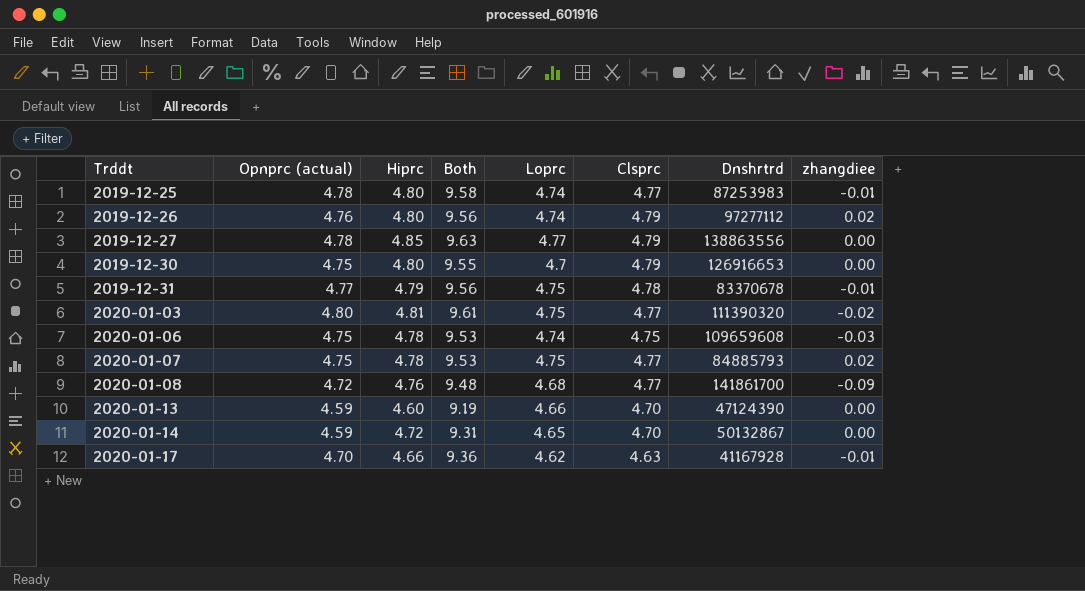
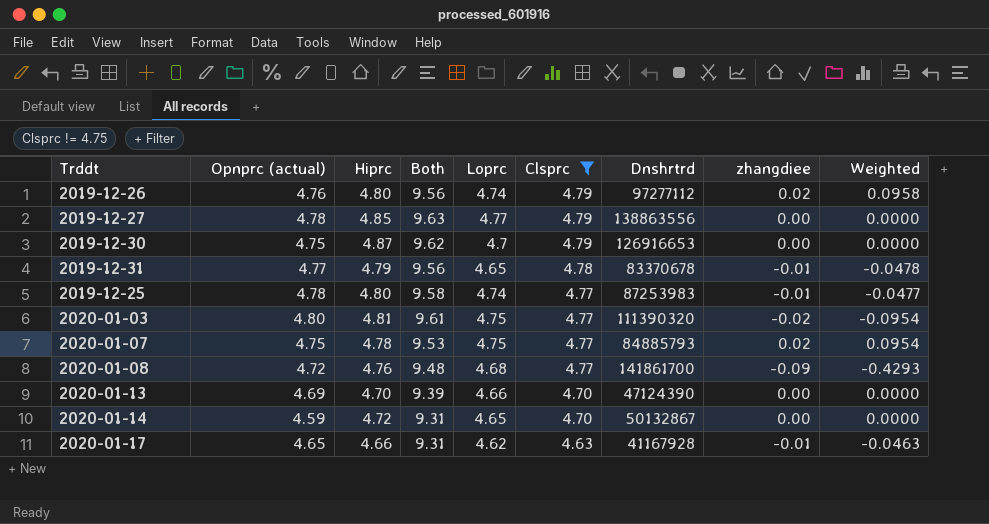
filter: none -> Clsprc != 4.75
row order: Trddt ascending -> Clsprc descending
column Weighted | formula: none -> [Clsprc] * [zhangdiee]
2019-12-30 | Hiprc: 4.80 -> 4.87
2019-12-30 | Both: 9.55 -> 9.62
2019-12-31 | Loprc: 4.75 -> 4.65
2020-01-13 | Opnprc (actual): 4.59 -> 4.69
2020-01-13 | Hiprc: 4.60 -> 4.70
2020-01-13 | Both: 9.19 -> 9.39
2020-01-17 | Opnprc (actual): 4.70 -> 4.65
2020-01-17 | Both: 9.36 -> 9.31

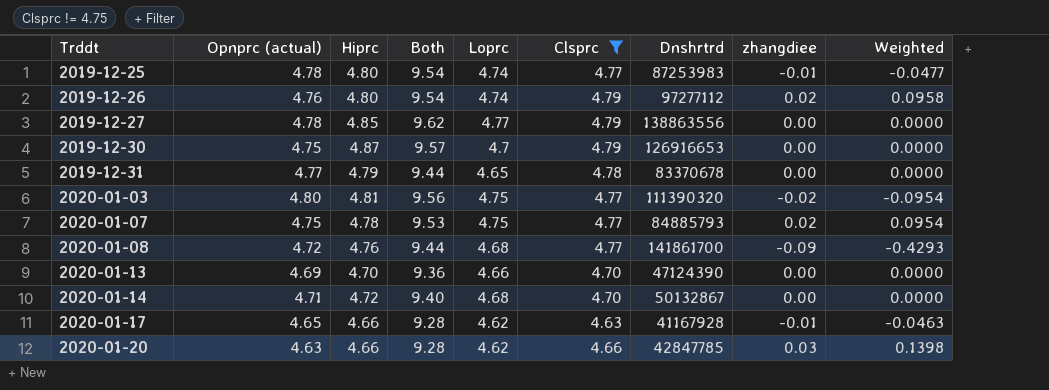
row order: Clsprc descending -> Trddt ascending
column Both | formula: [Opnprc (actual)] + [Hiprc] -> [Hiprc] + [Loprc]
2019-12-31 | zhangdiee: -0.01 -> 0.00
2019-12-31 | Weighted: -0.0478 -> 0.0000
2020-01-14 | Opnprc (actual): 4.59 -> 4.71
2020-01-14 | Loprc: 4.65 -> 4.68
row 2020-01-20: none -> 4.63 | 4.66 | 9.28 | 4.62 | 4.66 | 42847785 | 0.03 | 0.1398

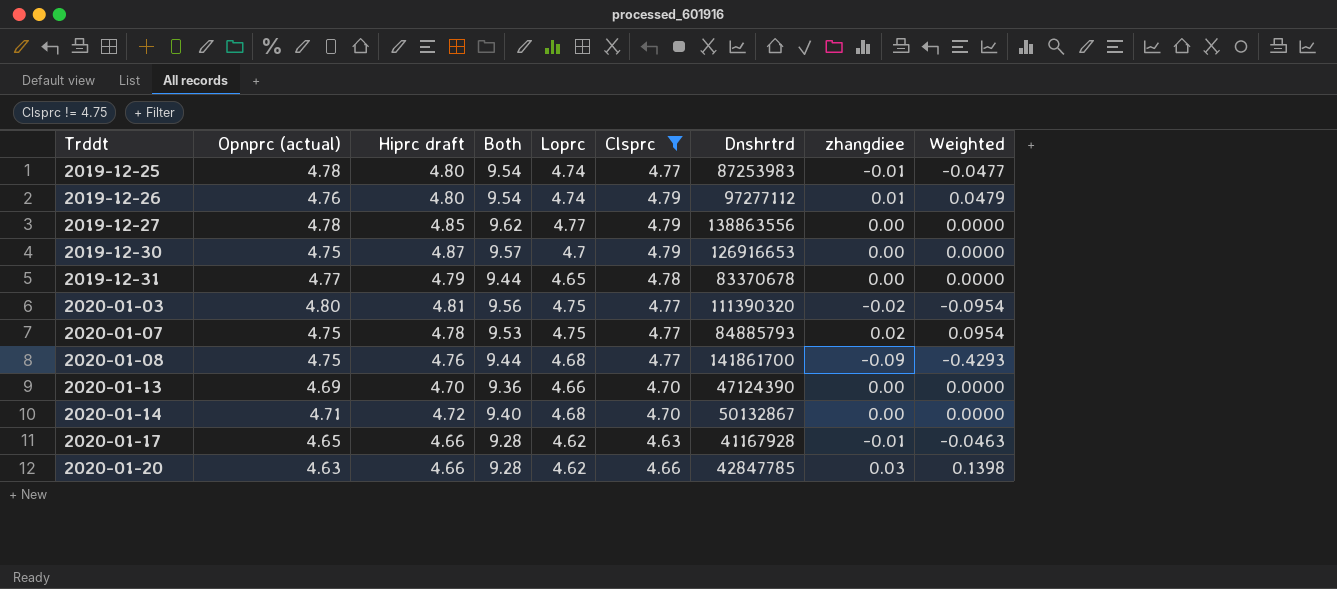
column name: Hiprc -> Hiprc draft
2019-12-26 | zhangdiee: 0.02 -> 0.01
2019-12-26 | Weighted: 0.0958 -> 0.0479
2020-01-08 | Opnprc (actual): 4.72 -> 4.75

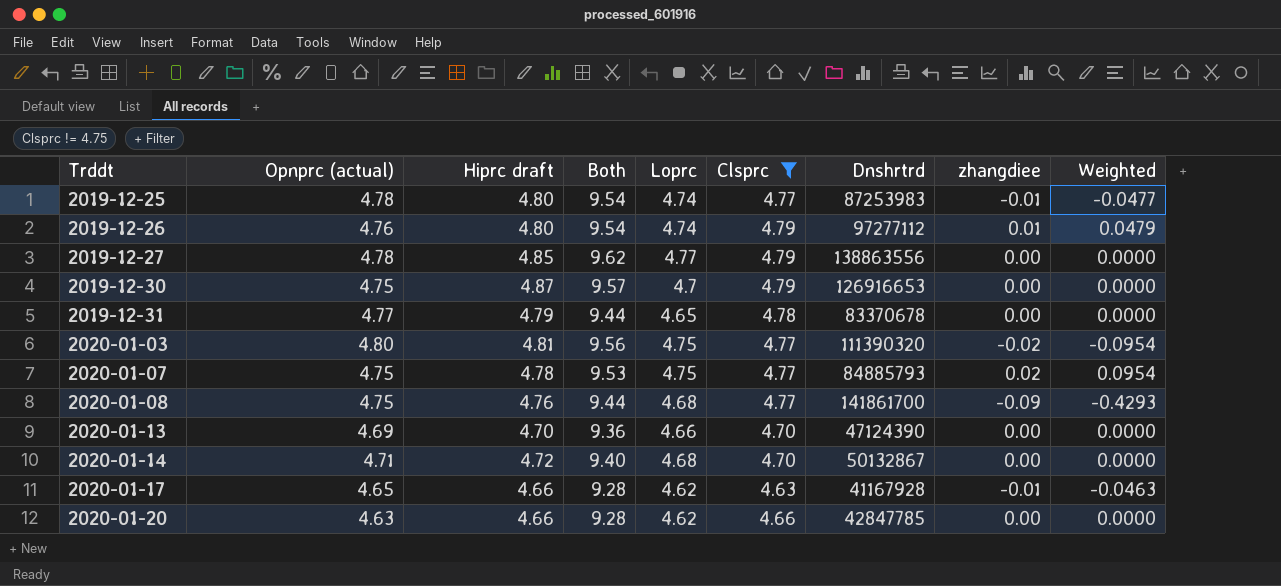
2020-01-20 | zhangdiee: 0.03 -> 0.00
2020-01-20 | Weighted: 0.1398 -> 0.0000

